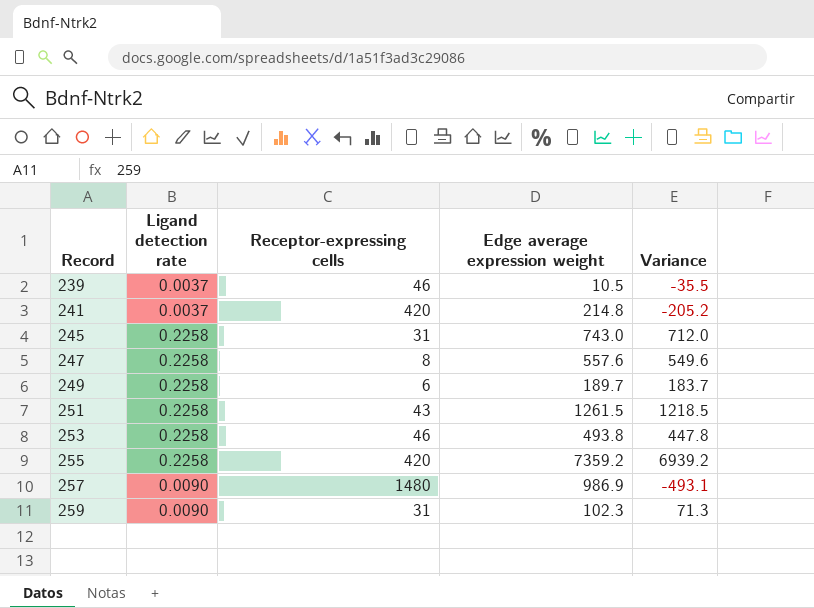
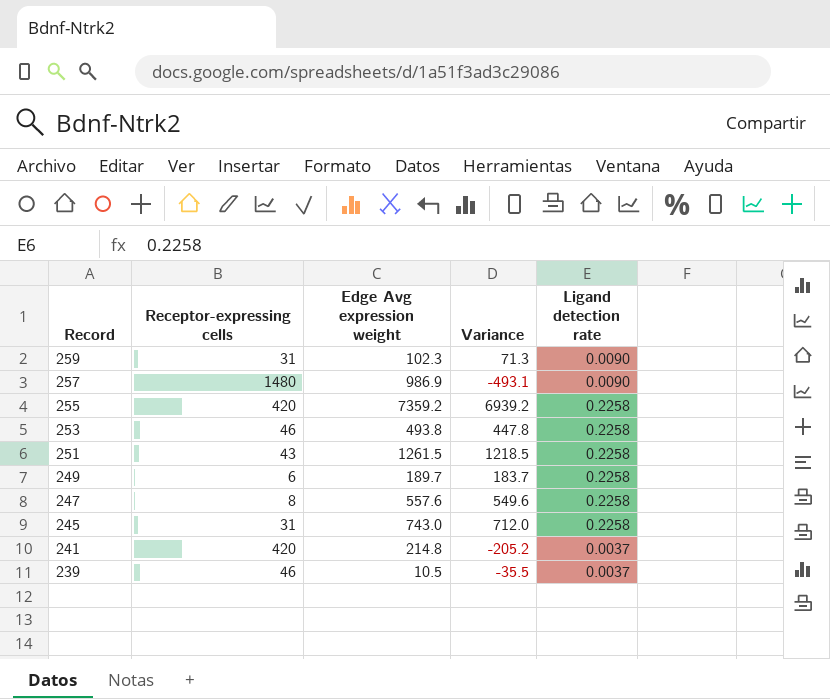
row order: Record ascending -> Record descending
column name: Edge average expression weight -> Edge Avg expression weight
column Ligand detection rate | position: 2 -> 5

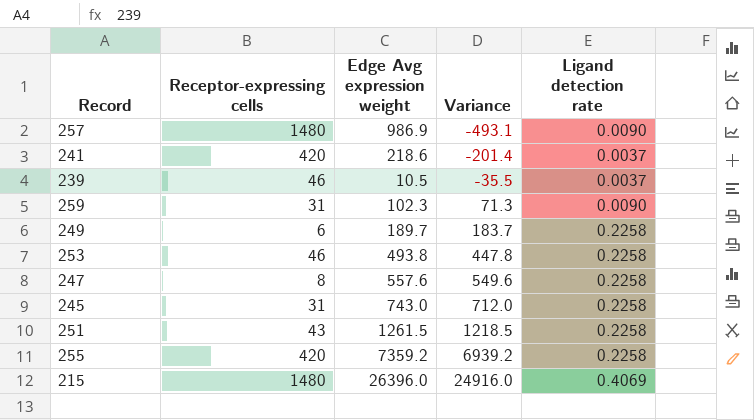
row order: Record descending -> Variance ascending
241 | Edge Avg expression weight: 214.8 -> 218.6
241 | Variance: -205.2 -> -201.4
row 215: none -> 1480 | 26396.0 | 24916.0 | 0.4069

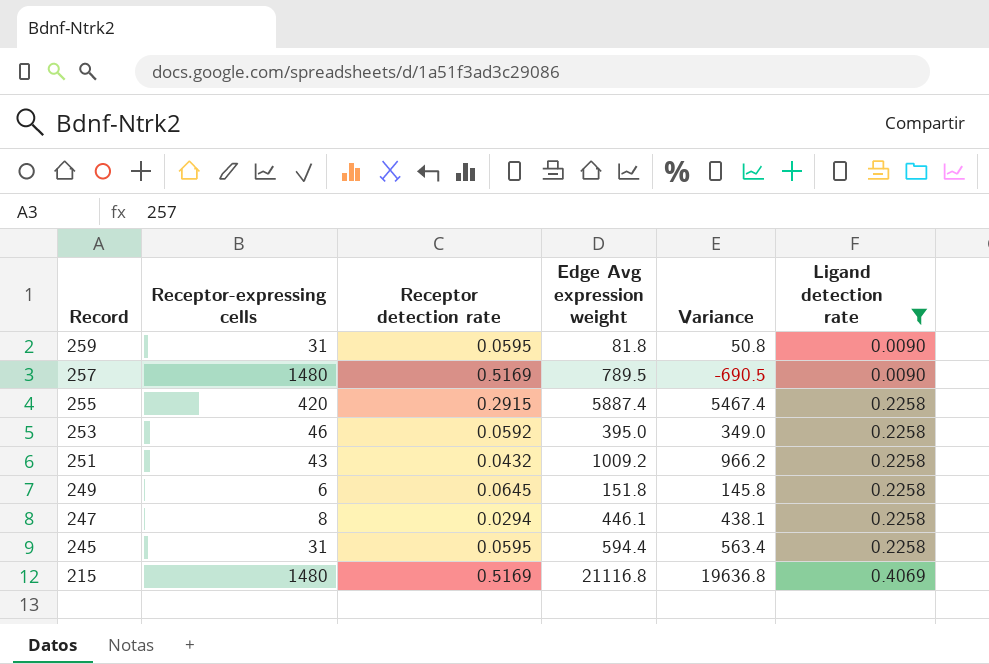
filter: none -> Ligand detection rate != 0.0037
row order: Variance ascending -> Record descending
column Receptor detection rate | position: none -> 3
259 | Edge Avg expression weight: 102.3 -> 81.8
259 | Variance: 71.3 -> 50.8
257 | Edge Avg expression weight: 986.9 -> 789.5
257 | Variance: -493.1 -> -690.5
255 | Edge Avg expression weight: 7359.2 -> 5887.4
255 | Variance: 6939.2 -> 5467.4
253 | Edge Avg expression weight: 493.8 -> 395.0
253 | Variance: 447.8 -> 349.0
251 | Edge Avg expression weight: 1261.5 -> 1009.2
251 | Variance: 1218.5 -> 966.2
249 | Edge Avg expression weight: 189.7 -> 151.8
249 | Variance: 183.7 -> 145.8
247 | Edge Avg expression weight: 557.6 -> 446.1
247 | Variance: 549.6 -> 438.1
245 | Edge Avg expression weight: 743.0 -> 594.4
245 | Variance: 712.0 -> 563.4
215 | Edge Avg expression weight: 26396.0 -> 21116.8
215 | Variance: 24916.0 -> 19636.8

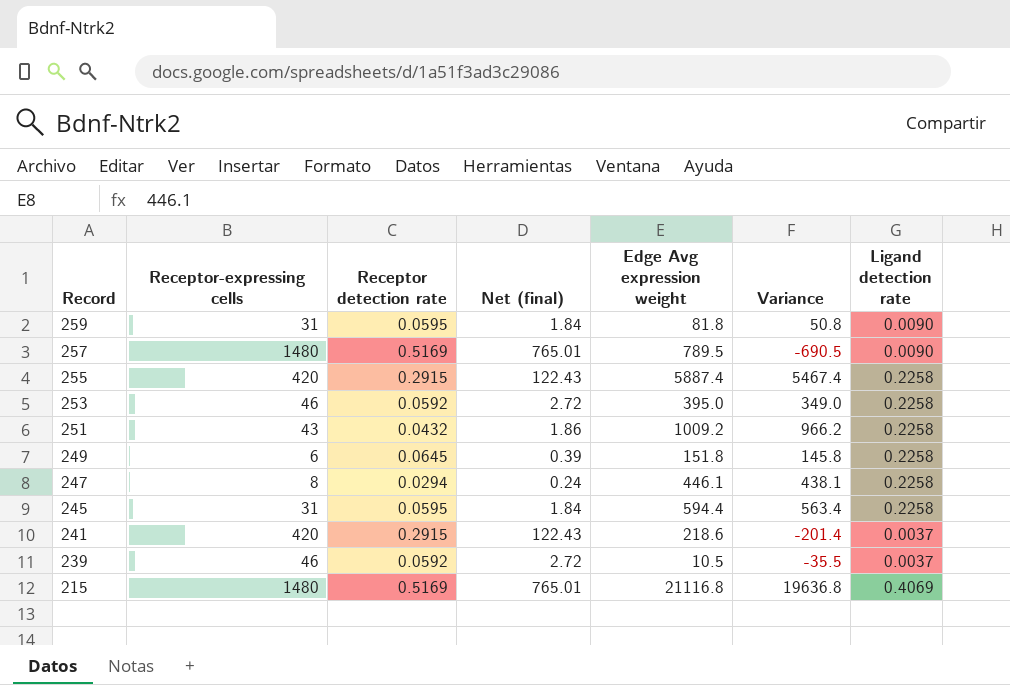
filter: Ligand detection rate != 0.0037 -> none
column Net (final) | formula: none -> [Receptor-expressing cells] * [Receptor detection rate]

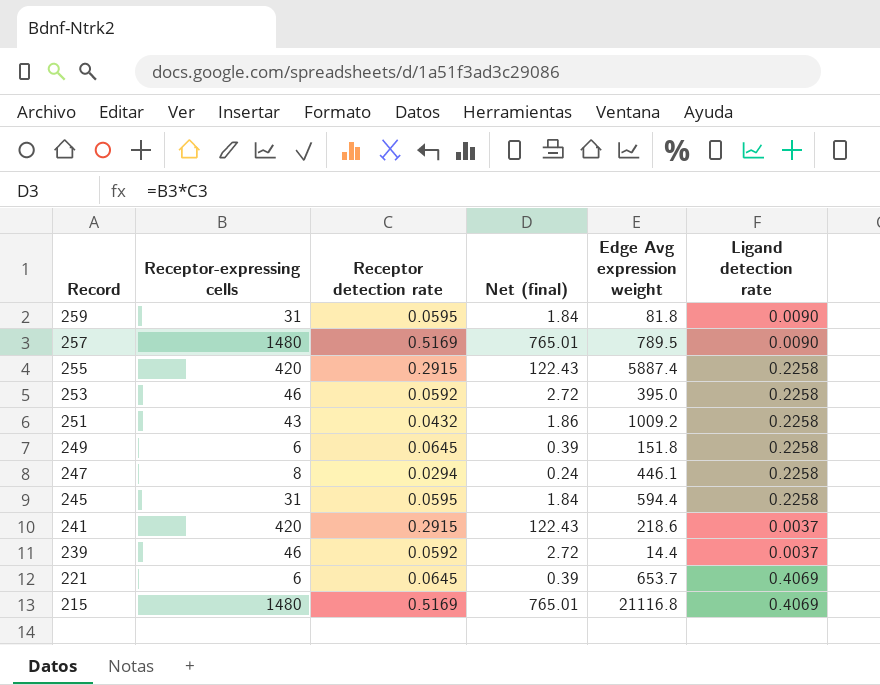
column Variance | formula: [Edge Avg expression weight] - [Receptor-expressing cells] -> none
239 | Edge Avg expression weight: 10.5 -> 14.4
row 221: none -> 6 | 0.0645 | 0.39 | 653.7 | 0.4069

